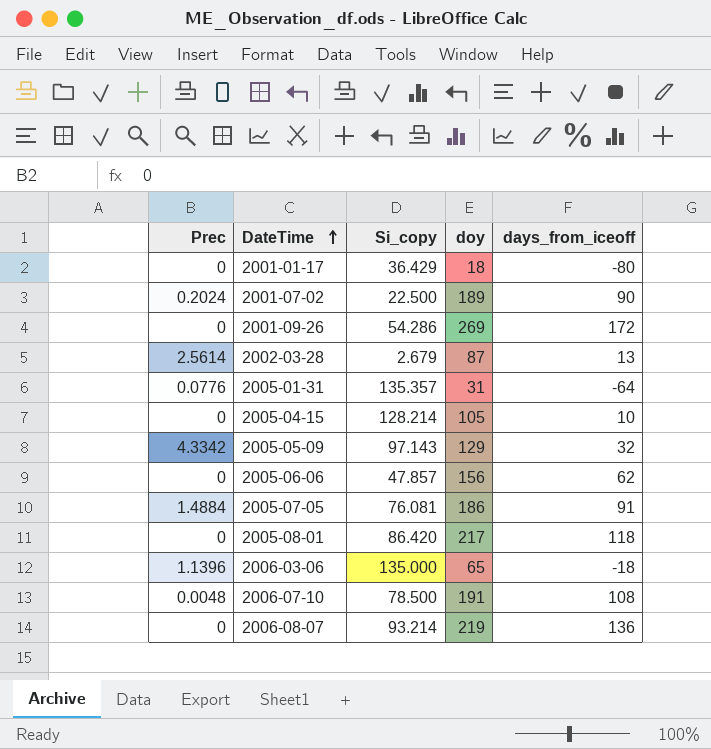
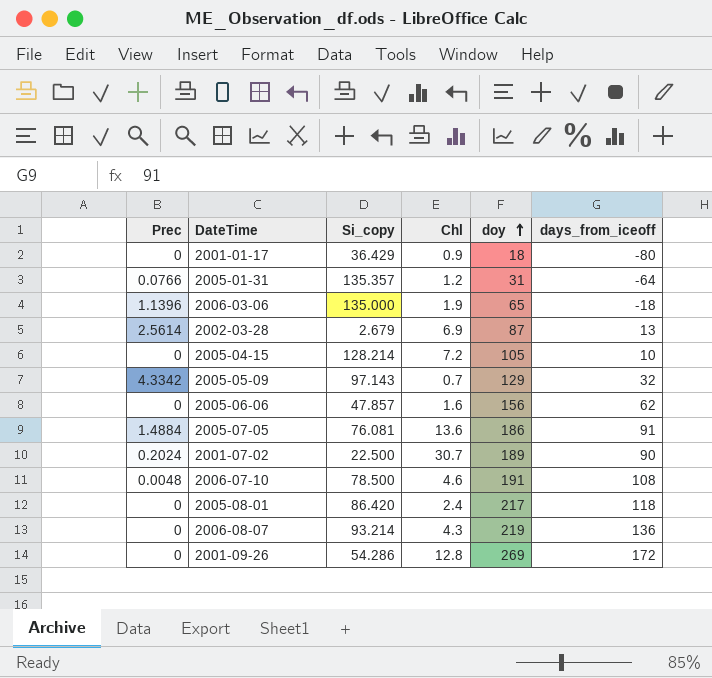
row order: DateTime ascending -> doy ascending
column Chl | position: none -> 4
2005-01-31 | Prec: 0.0776 -> 0.0766

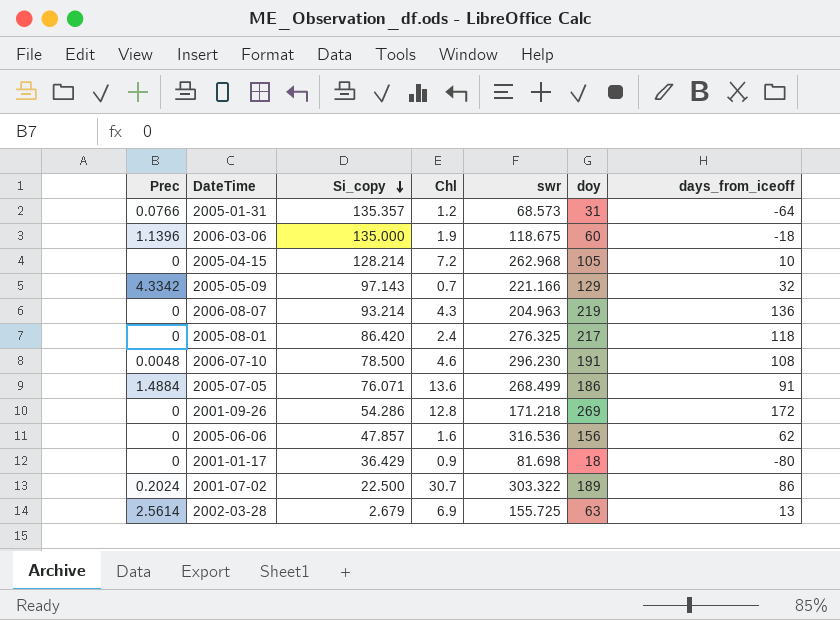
row order: doy ascending -> Si_copy descending
column swr | position: none -> 5
2006-03-06 | doy: 65 -> 60
2005-07-05 | Si_copy: 76.081 -> 76.071
2001-07-02 | days_from_iceoff: 90 -> 86
2002-03-28 | doy: 87 -> 63

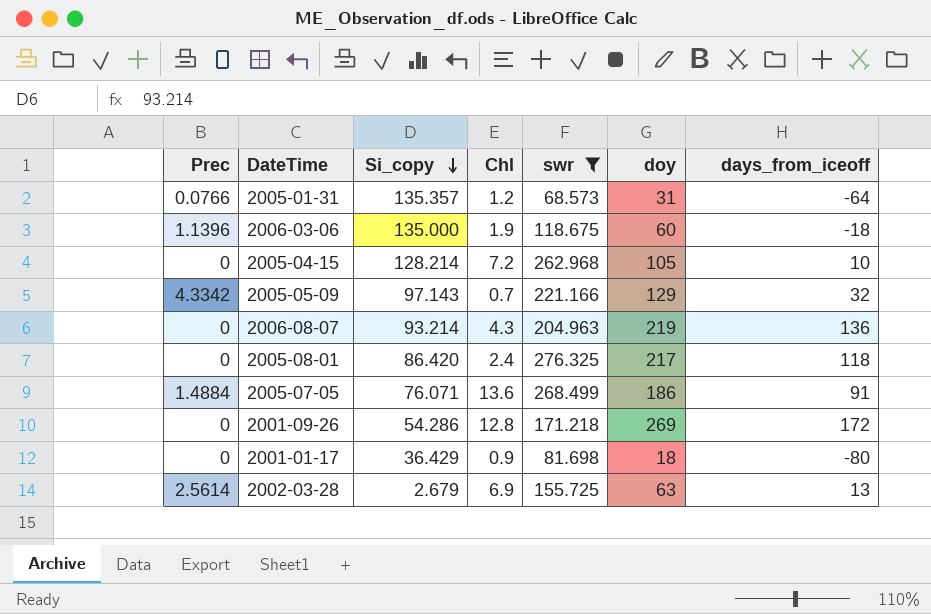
filter: none -> swr <= 276.325

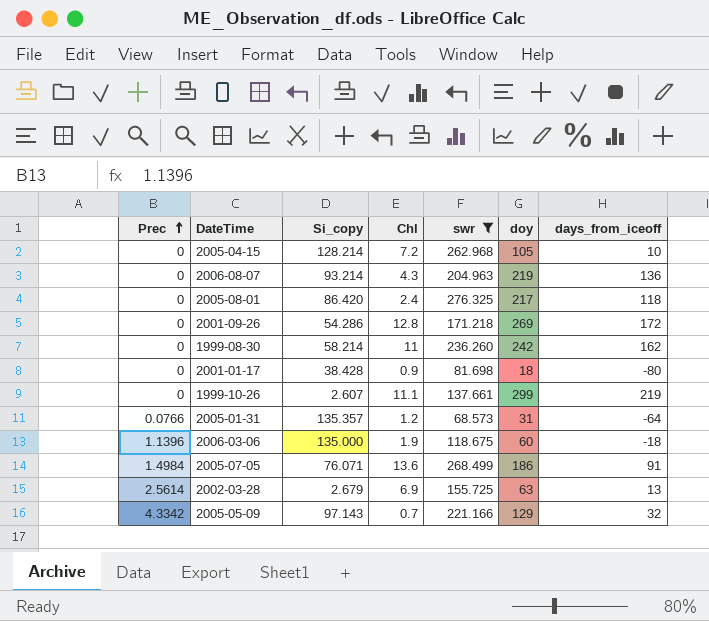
row order: Si_copy descending -> Prec ascending
row 1999-08-30: none -> 0 | 58.214 | 11 | 236.260 | 242 | 162
2001-01-17 | Si_copy: 36.429 -> 38.428
row 1999-10-26: none -> 0 | 2.607 | 11.1 | 137.661 | 299 | 219
2005-07-05 | Prec: 1.4884 -> 1.4984

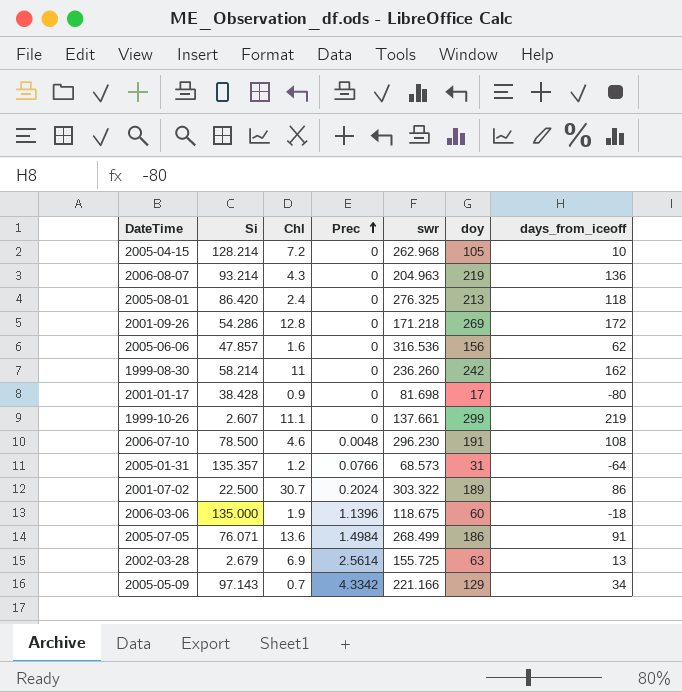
filter: swr <= 276.325 -> none
column name: Si_copy -> Si
column Prec | position: 1 -> 4
2005-08-01 | doy: 217 -> 213
2001-01-17 | doy: 18 -> 17
2005-05-09 | days_from_iceoff: 32 -> 34

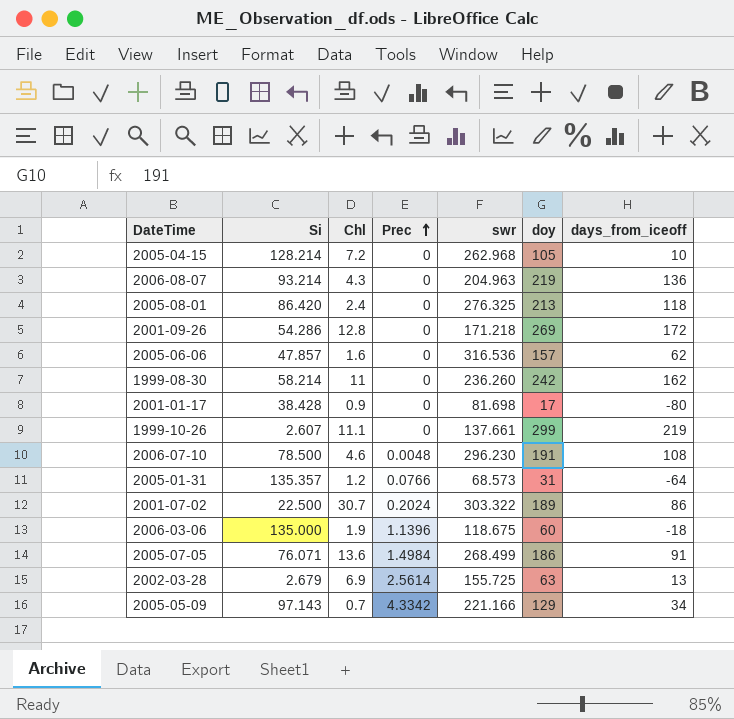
2005-06-06 | doy: 156 -> 157

